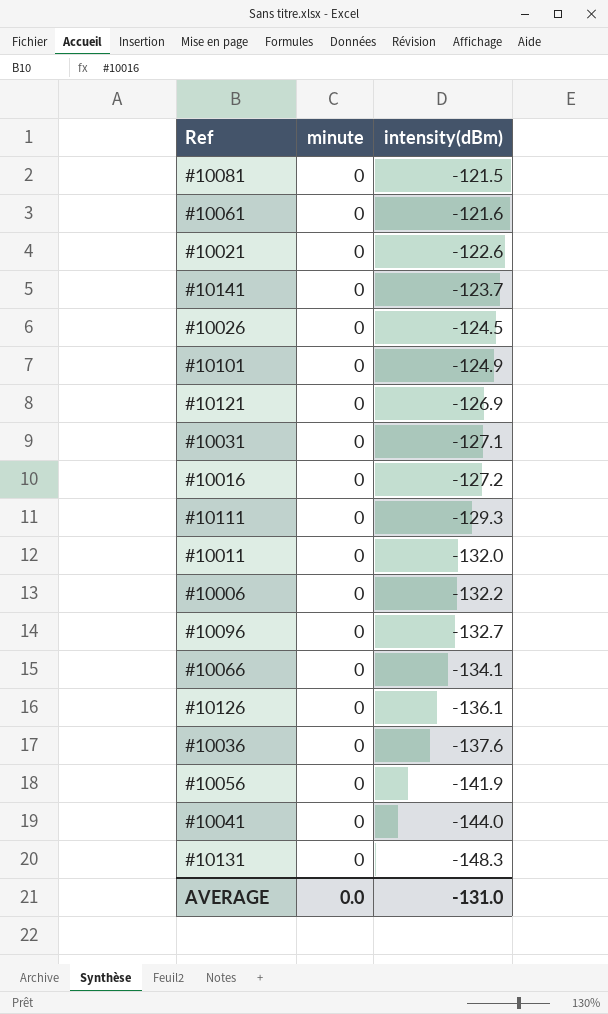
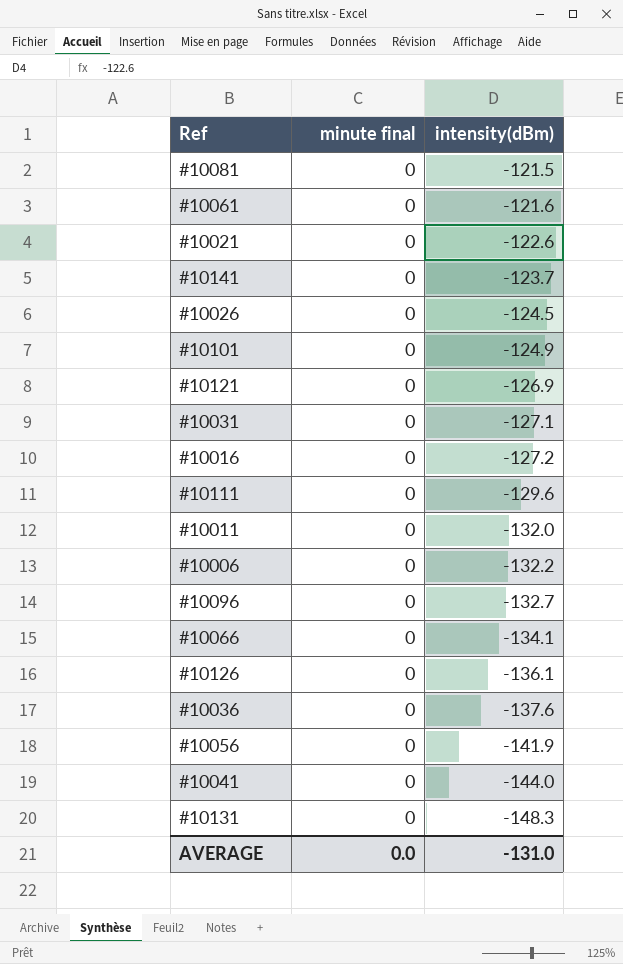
column name: minute -> minute final
#10111 | intensity(dBm): -129.3 -> -129.6

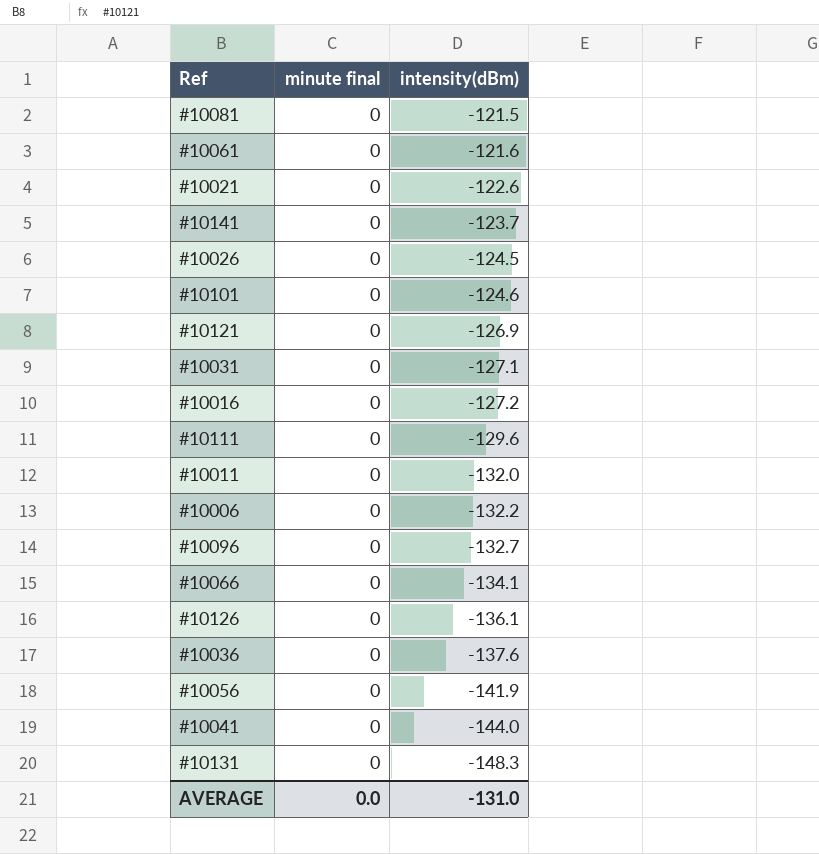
#10101 | intensity(dBm): -124.9 -> -124.6

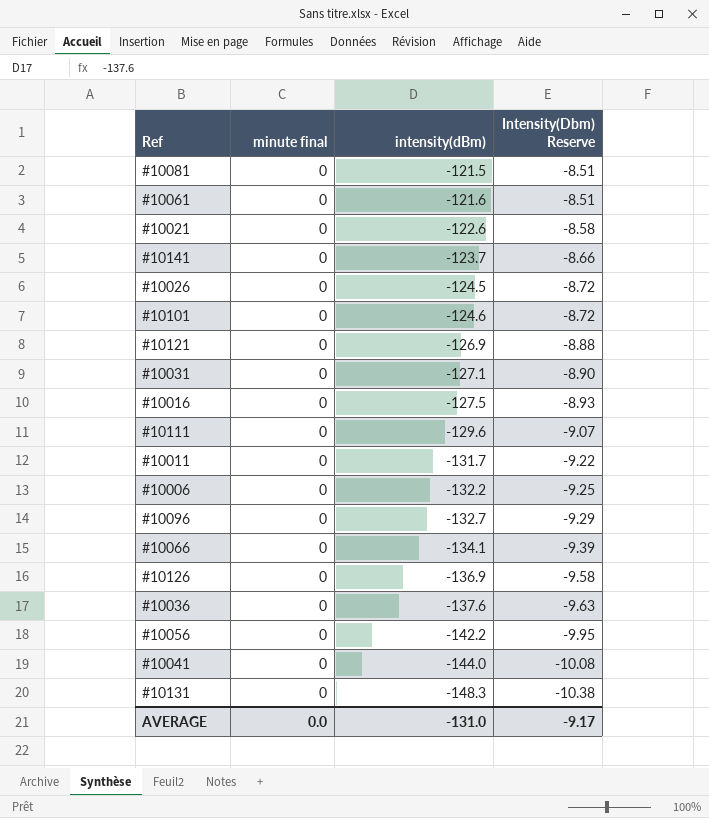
column Intensity(Dbm) Reserve | formula: none -> [intensity(dBm)] * 0.07
#10016 | intensity(dBm): -127.2 -> -127.5
#10011 | intensity(dBm): -132.0 -> -131.7
#10126 | intensity(dBm): -136.1 -> -136.9
#10056 | intensity(dBm): -141.9 -> -142.2

